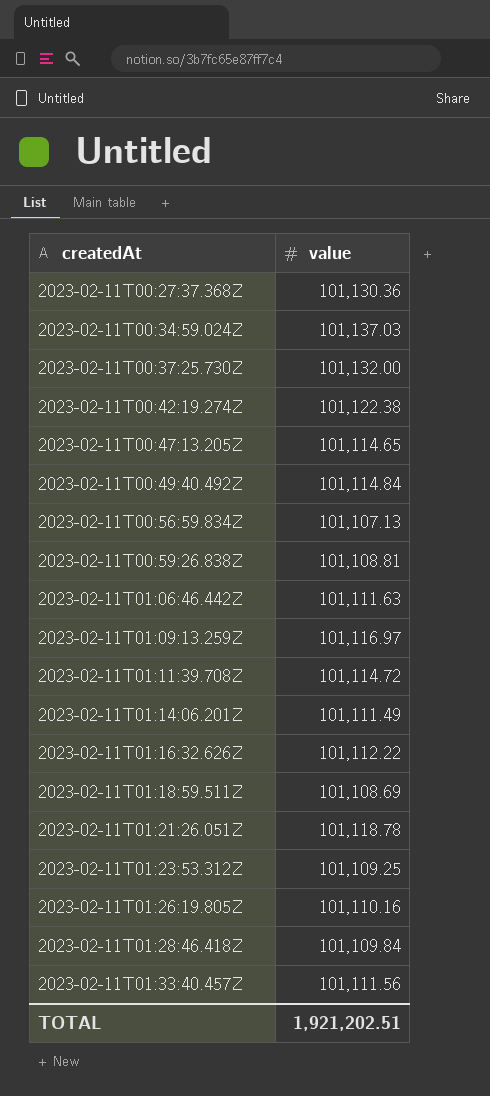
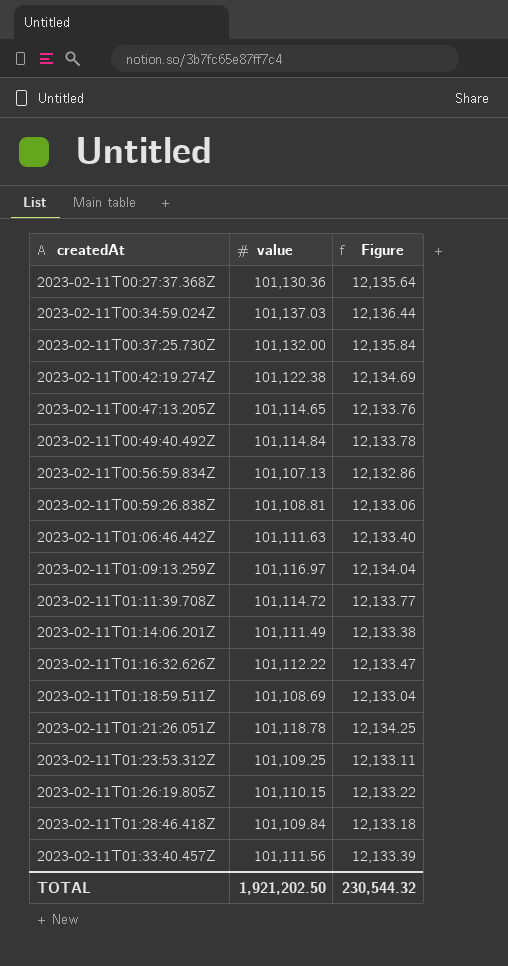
column Figure | formula: none -> [value] * 0.12
2023-02-11T01:26:19.805Z | value: 101,110.16 -> 101,110.15
TOTAL | value: 1,921,202.51 -> 1,921,202.50

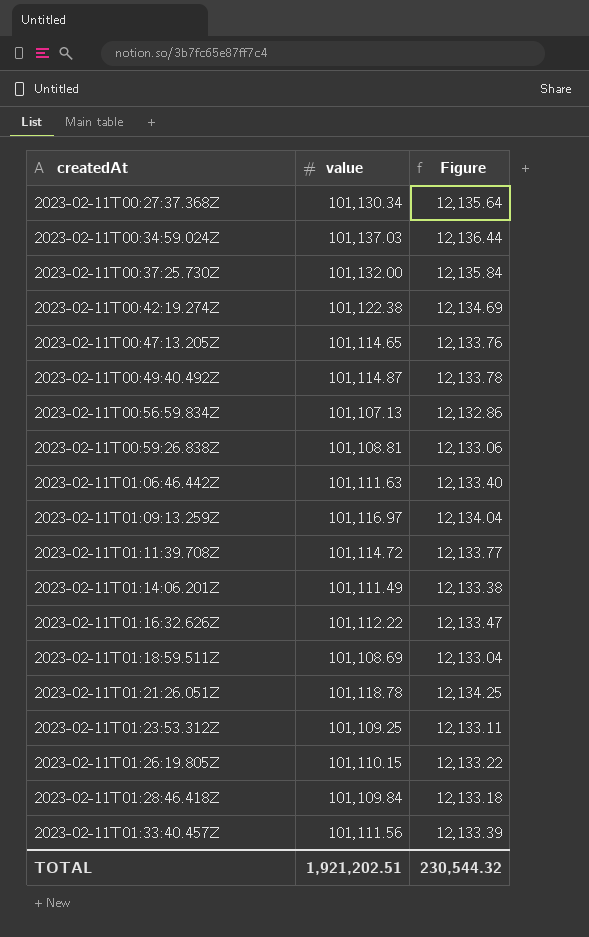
2023-02-11T00:27:37.368Z | value: 101,130.36 -> 101,130.34
2023-02-11T00:49:40.492Z | value: 101,114.84 -> 101,114.87
TOTAL | value: 1,921,202.50 -> 1,921,202.51

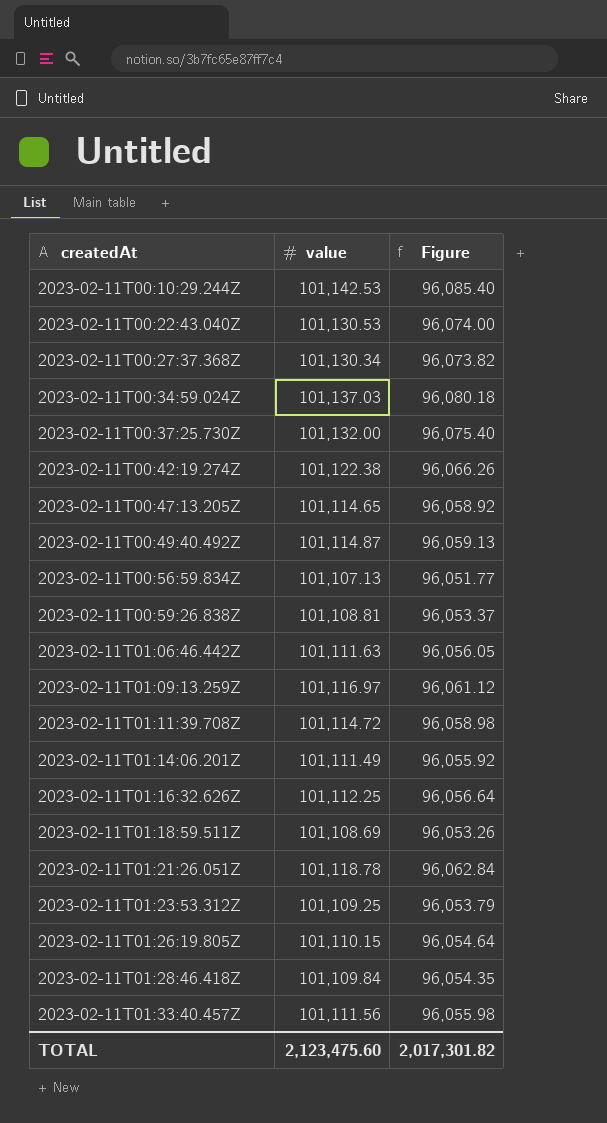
column Figure | formula: [value] * 0.12 -> [value] * 0.95
row 2023-02-11T00:10:29.244Z: none -> 101,142.53 | 96,085.40
row 2023-02-11T00:22:43.040Z: none -> 101,130.53 | 96,074.00
2023-02-11T01:16:32.626Z | value: 101,112.22 -> 101,112.25
TOTAL | value: 1,921,202.51 -> 2,123,475.60
TOTAL | Figure: 230,544.32 -> 2,017,301.82

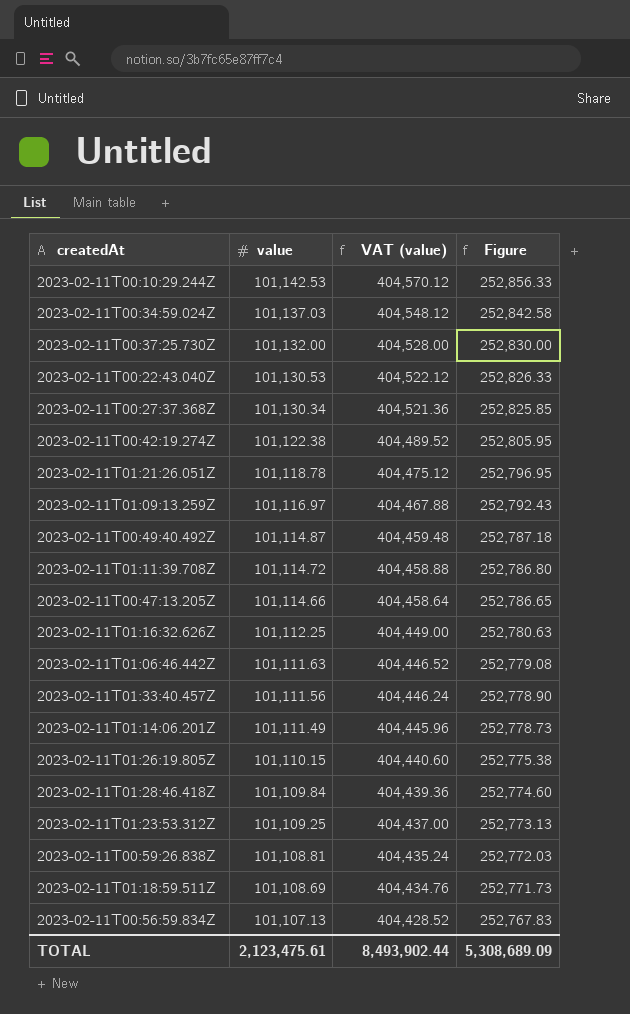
row order: createdAt ascending -> value descending
column VAT (value) | formula: none -> [value] * 4
column Figure | formula: [value] * 0.95 -> [value] * 2.5
2023-02-11T00:47:13.205Z | value: 101,114.65 -> 101,114.66
TOTAL | value: 2,123,475.60 -> 2,123,475.61
TOTAL | Figure: 2,017,301.82 -> 5,308,689.09

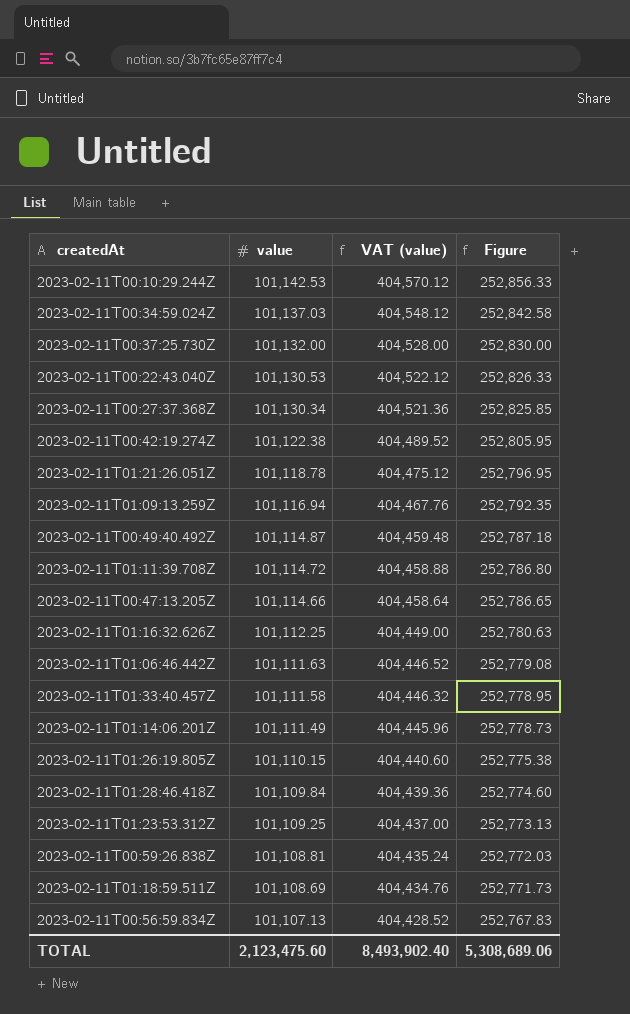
2023-02-11T01:09:13.259Z | value: 101,116.97 -> 101,116.94
2023-02-11T01:09:13.259Z | VAT (value): 404,467.88 -> 404,467.76
2023-02-11T01:09:13.259Z | Figure: 252,792.43 -> 252,792.35
2023-02-11T01:33:40.457Z | value: 101,111.56 -> 101,111.58
2023-02-11T01:33:40.457Z | VAT (value): 404,446.24 -> 404,446.32
2023-02-11T01:33:40.457Z | Figure: 252,778.90 -> 252,778.95
TOTAL | value: 2,123,475.61 -> 2,123,475.60
TOTAL | VAT (value): 8,493,902.44 -> 8,493,902.40
TOTAL | Figure: 5,308,689.09 -> 5,308,689.06

